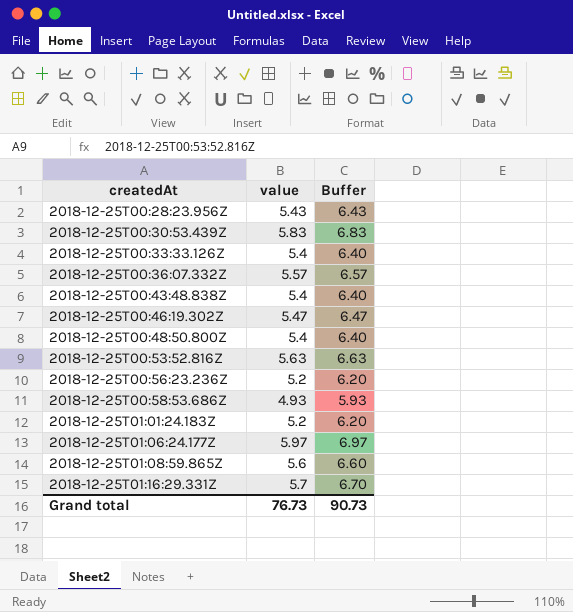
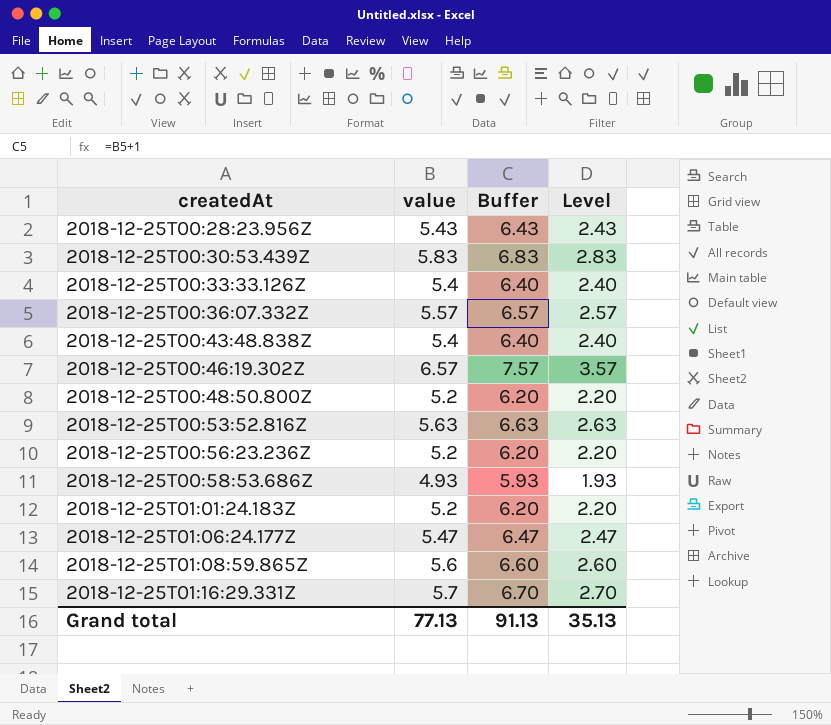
column Level | formula: none -> [value] - 3
2018-12-25T00:46:19.302Z | value: 5.47 -> 6.57
2018-12-25T00:46:19.302Z | Buffer: 6.47 -> 7.57
2018-12-25T00:48:50.800Z | value: 5.4 -> 5.2
2018-12-25T00:48:50.800Z | Buffer: 6.40 -> 6.20
2018-12-25T01:06:24.177Z | value: 5.97 -> 5.47
2018-12-25T01:06:24.177Z | Buffer: 6.97 -> 6.47
Grand total | value: 76.73 -> 77.13
Grand total | Buffer: 90.73 -> 91.13

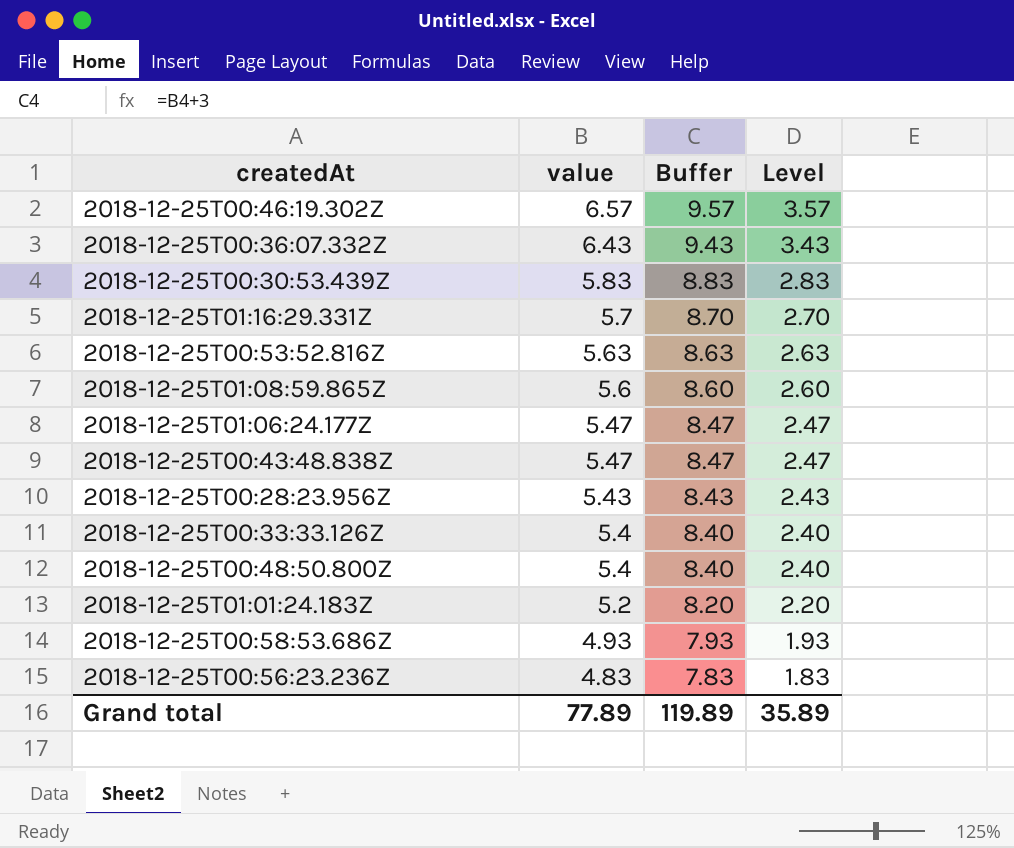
row order: createdAt ascending -> value descending
column Buffer | formula: [value] + 1 -> [value] + 3
2018-12-25T00:36:07.332Z | value: 5.57 -> 6.43
2018-12-25T00:36:07.332Z | Level: 2.57 -> 3.43
2018-12-25T00:43:48.838Z | value: 5.4 -> 5.47
2018-12-25T00:43:48.838Z | Level: 2.40 -> 2.47
2018-12-25T00:48:50.800Z | value: 5.2 -> 5.4
2018-12-25T00:48:50.800Z | Level: 2.20 -> 2.40
2018-12-25T00:56:23.236Z | value: 5.2 -> 4.83
2018-12-25T00:56:23.236Z | Level: 2.20 -> 1.83
Grand total | value: 77.13 -> 77.89
Grand total | Buffer: 91.13 -> 119.89
Grand total | Level: 35.13 -> 35.89

